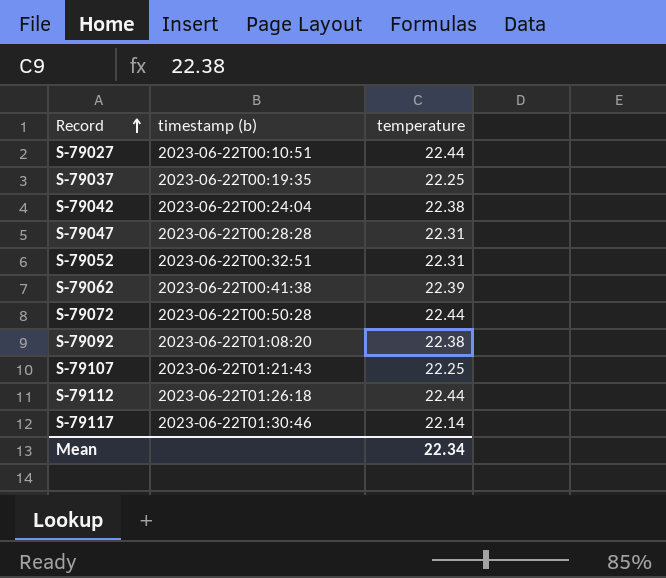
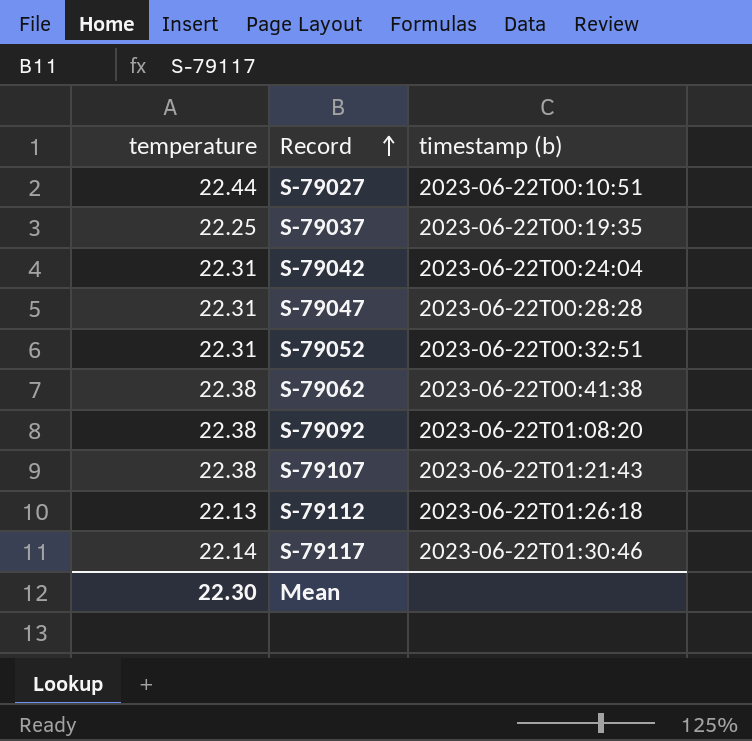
column temperature | position: 3 -> 1
row S-79072: 2023-06-22T00:50:28 | 22.44 -> none
S-79042 | temperature: 22.38 -> 22.31
S-79062 | temperature: 22.39 -> 22.38
S-79107 | temperature: 22.25 -> 22.38
S-79112 | temperature: 22.44 -> 22.13
Mean | temperature: 22.34 -> 22.30

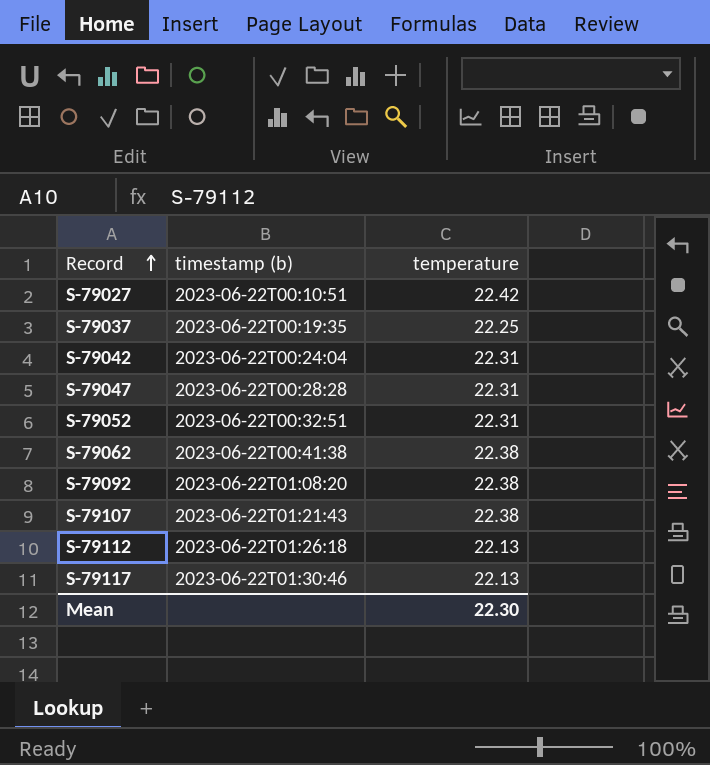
column temperature | position: 1 -> 3
S-79027 | temperature: 22.44 -> 22.42
S-79117 | temperature: 22.14 -> 22.13

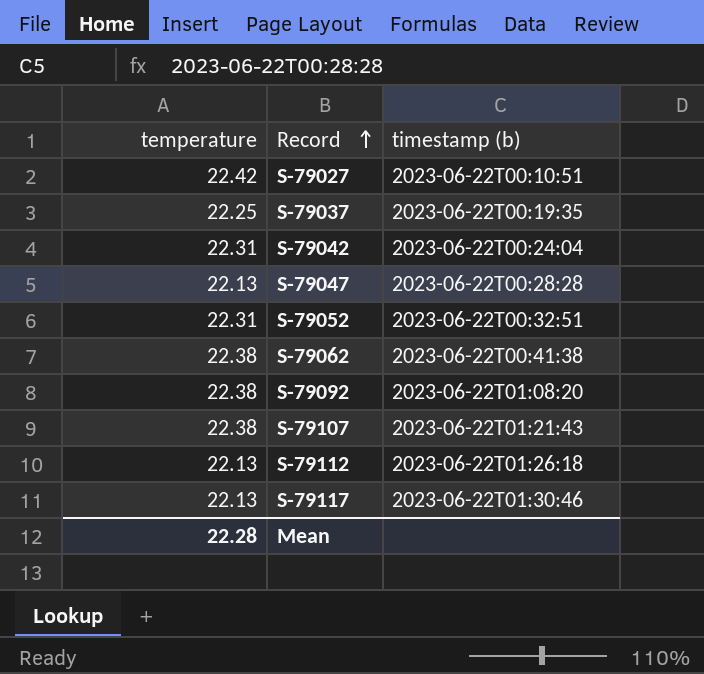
column temperature | position: 3 -> 1
S-79047 | temperature: 22.31 -> 22.13
Mean | temperature: 22.30 -> 22.28

